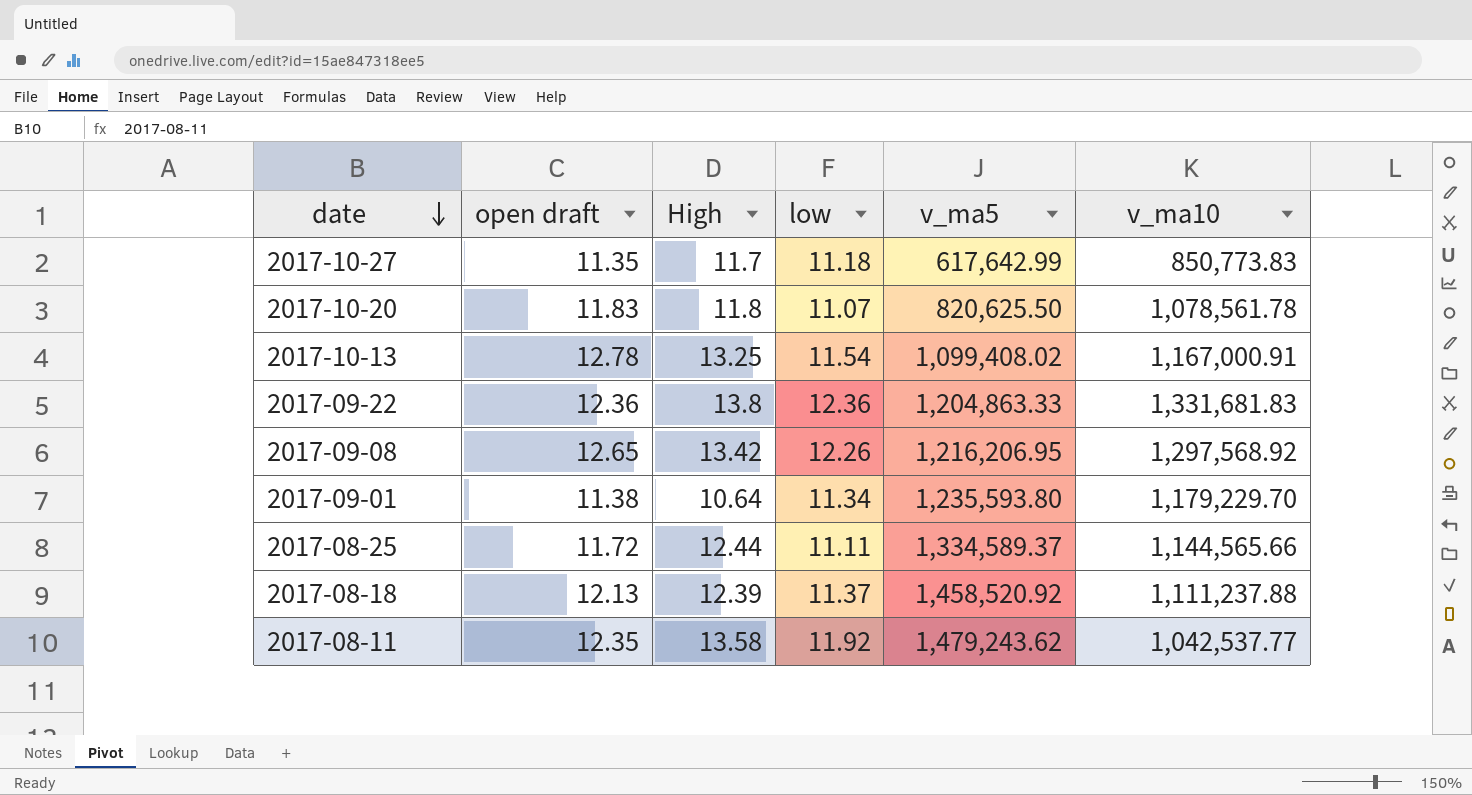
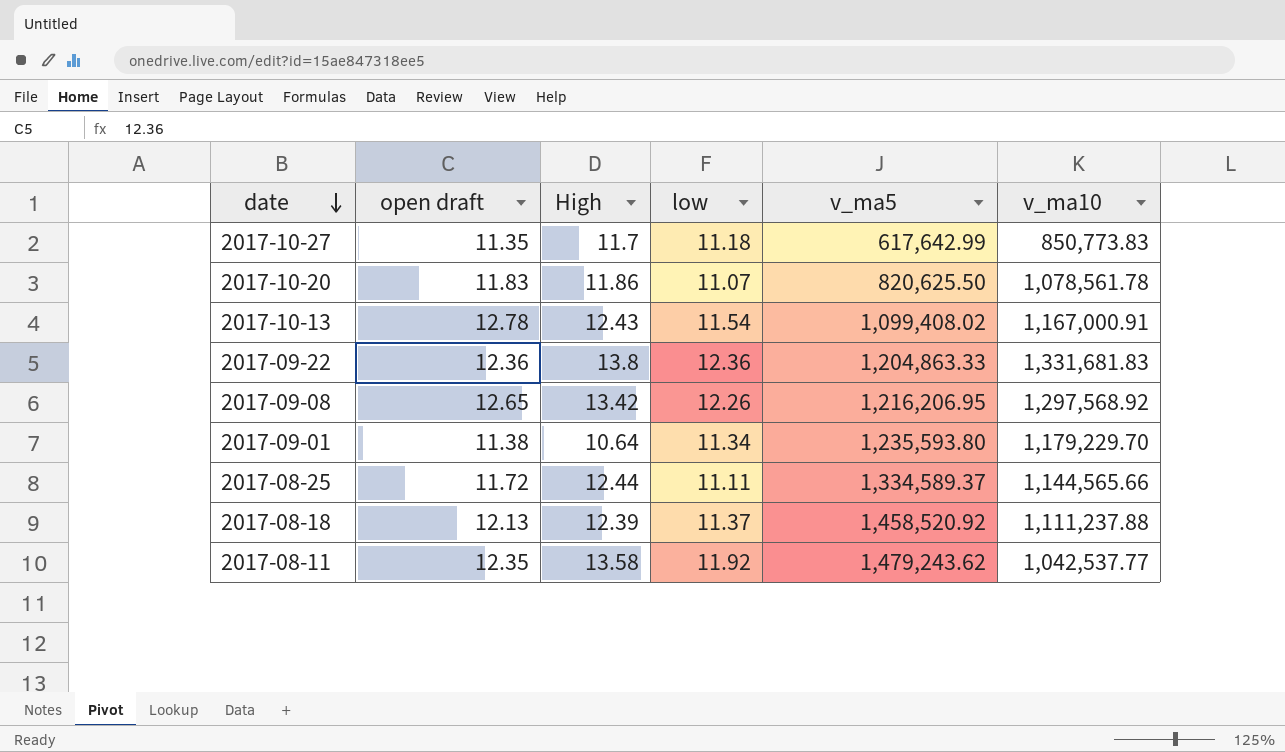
2017-10-20 | High: 11.8 -> 11.86
2017-10-13 | High: 13.25 -> 12.43

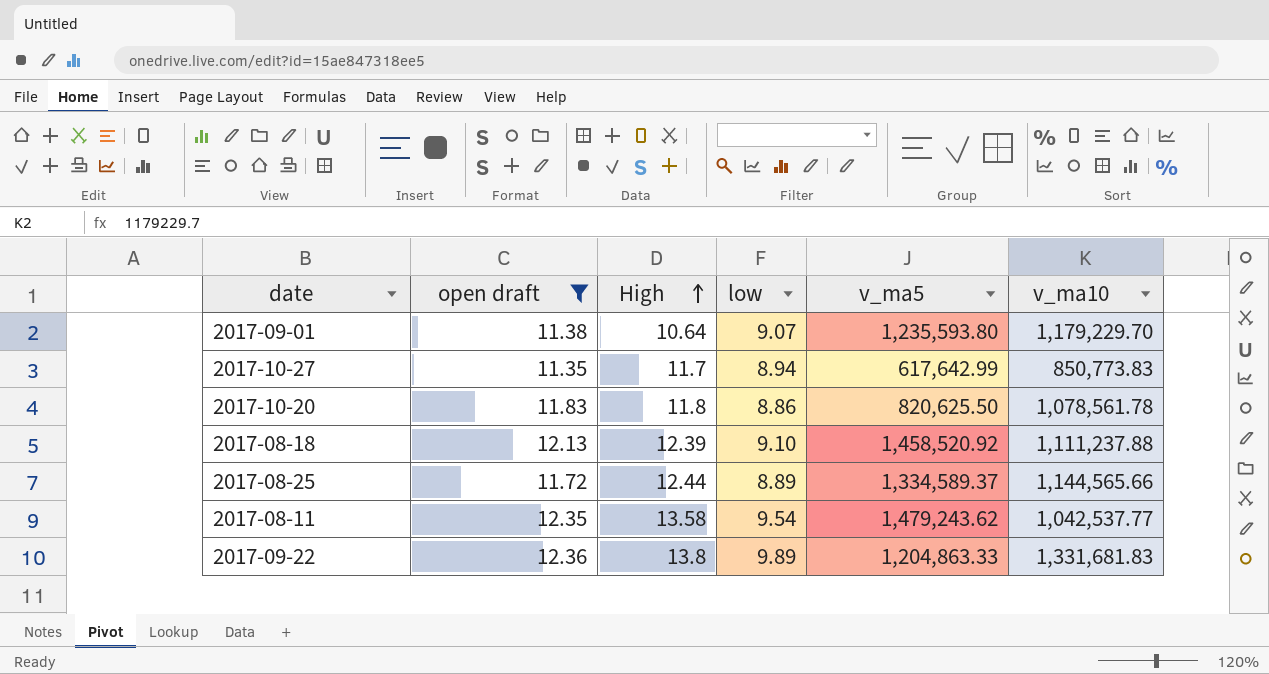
filter: none -> open draft <= 12.36
row order: date descending -> High ascending
2017-09-01 | low: 11.34 -> 9.07
2017-10-27 | low: 11.18 -> 8.94
2017-10-20 | High: 11.86 -> 11.8
2017-10-20 | low: 11.07 -> 8.86
2017-08-18 | low: 11.37 -> 9.10
2017-08-25 | low: 11.11 -> 8.89
2017-08-11 | low: 11.92 -> 9.54
2017-09-22 | low: 12.36 -> 9.89

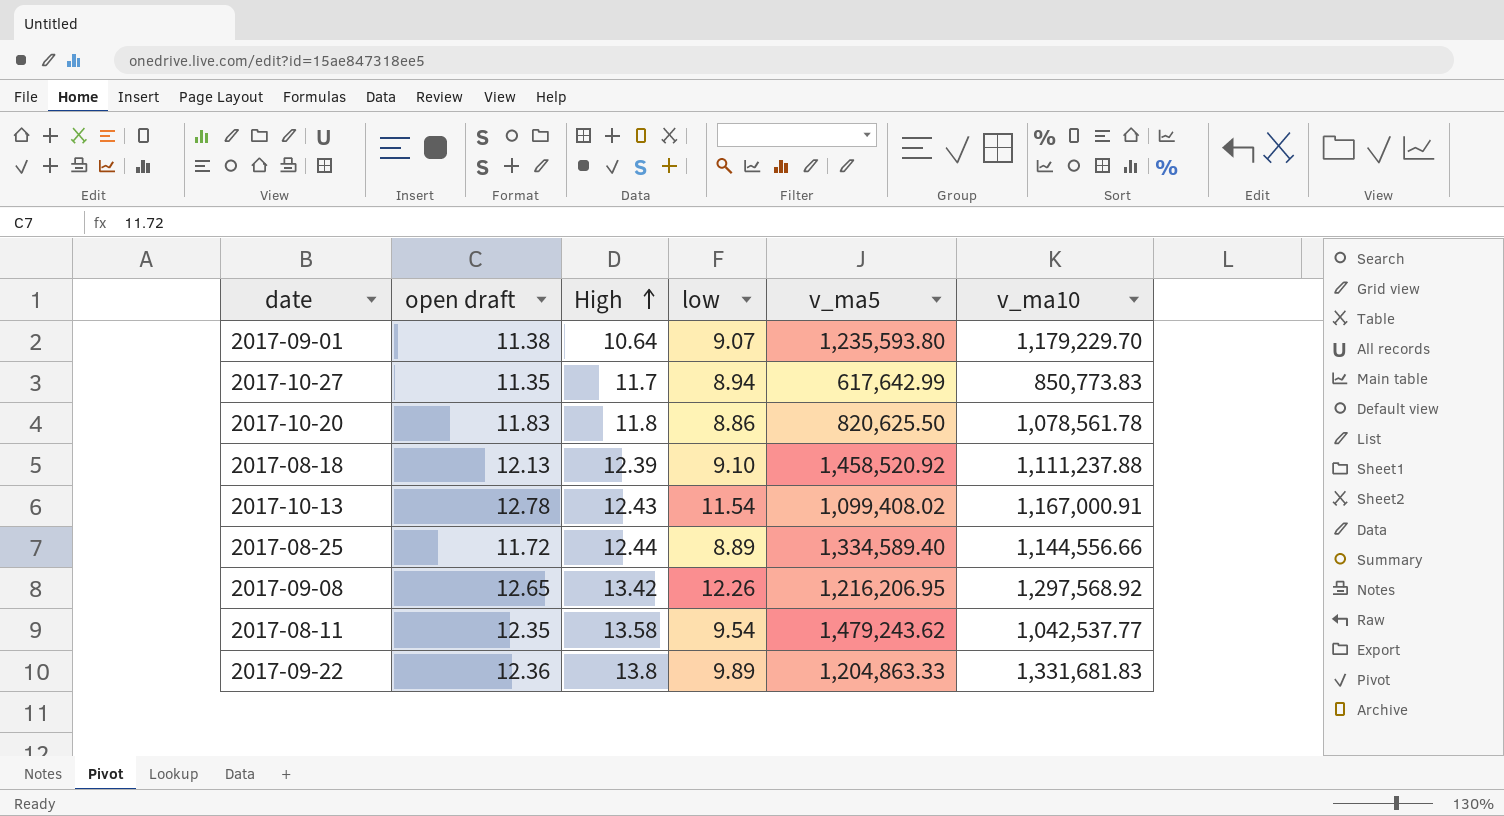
filter: open draft <= 12.36 -> none
2017-08-25 | v_ma5: 1,334,589.37 -> 1,334,589.40
2017-08-25 | v_ma10: 1,144,565.66 -> 1,144,556.66

